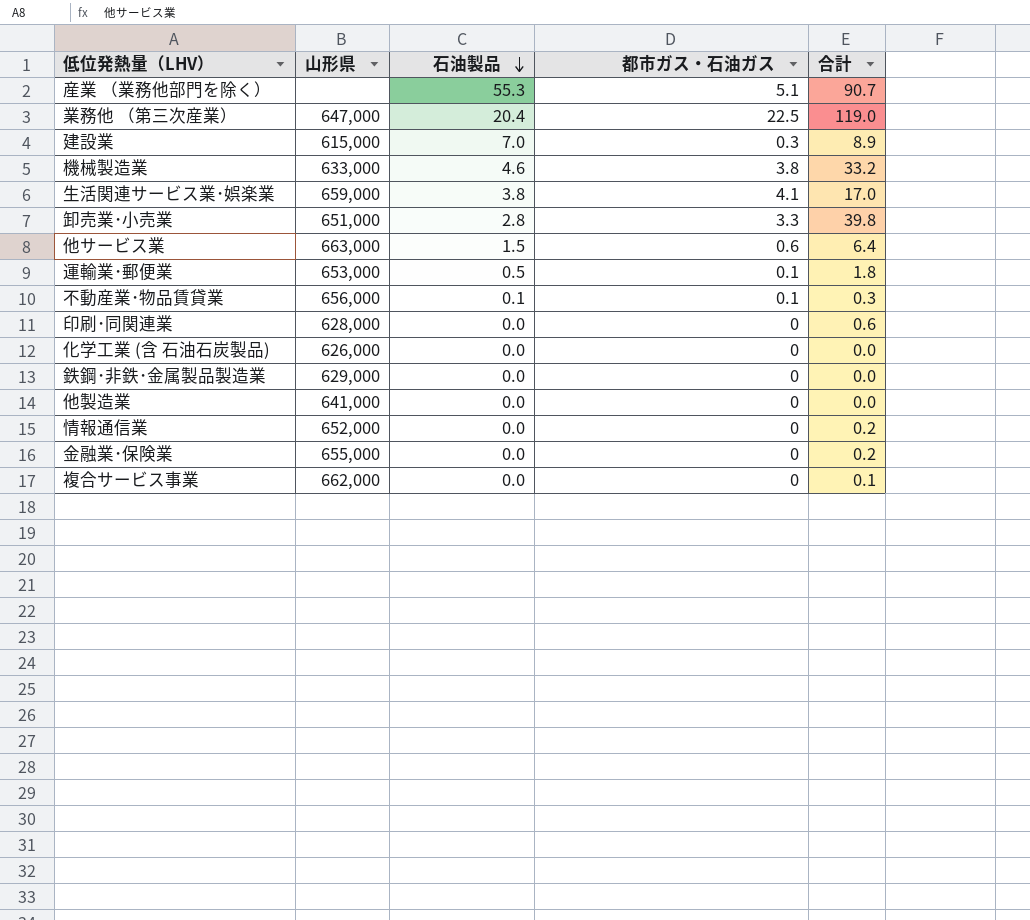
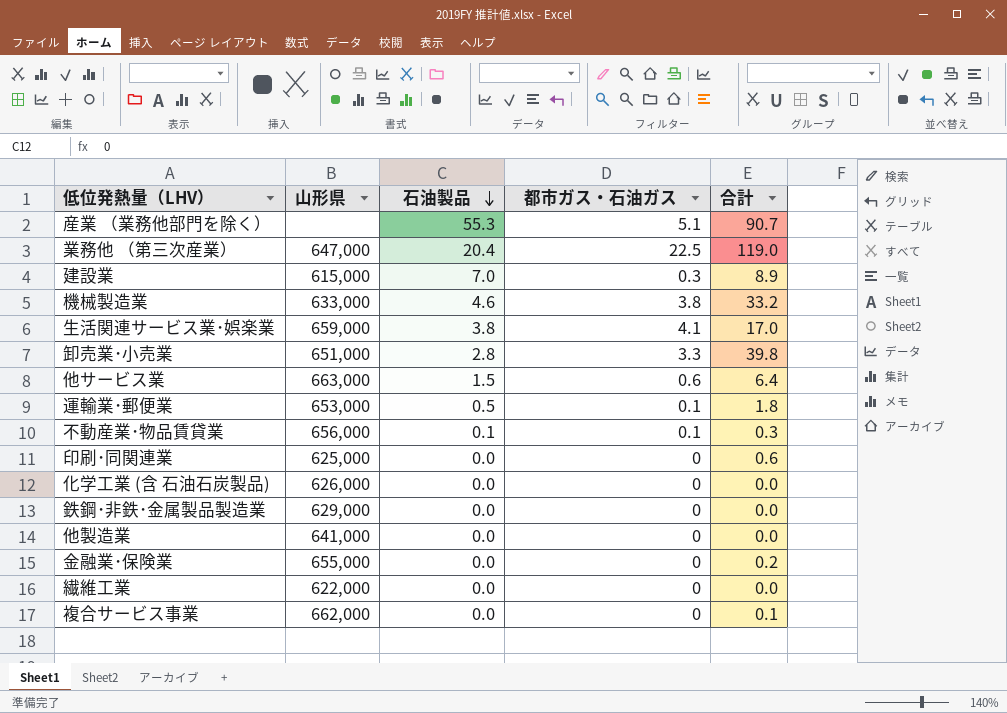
row 情報通信業: 652,000 | 0.0 | 0 | 0.2 -> none
印刷･同関連業 | 山形県: 628,000 -> 625,000
row 繊維工業: none -> 622,000 | 0.0 | 0 | 0.0

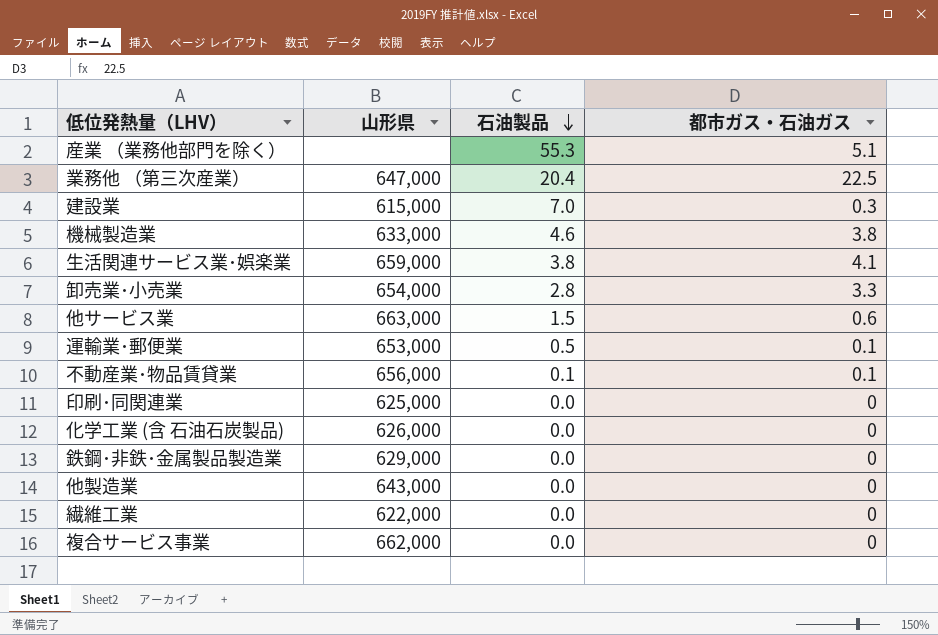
column 合計 | position: 5 -> none
row 金融業･保険業: 655,000 | 0.0 | 0 | 0.2 -> none
卸売業･小売業 | 山形県: 651,000 -> 654,000
他製造業 | 山形県: 641,000 -> 643,000

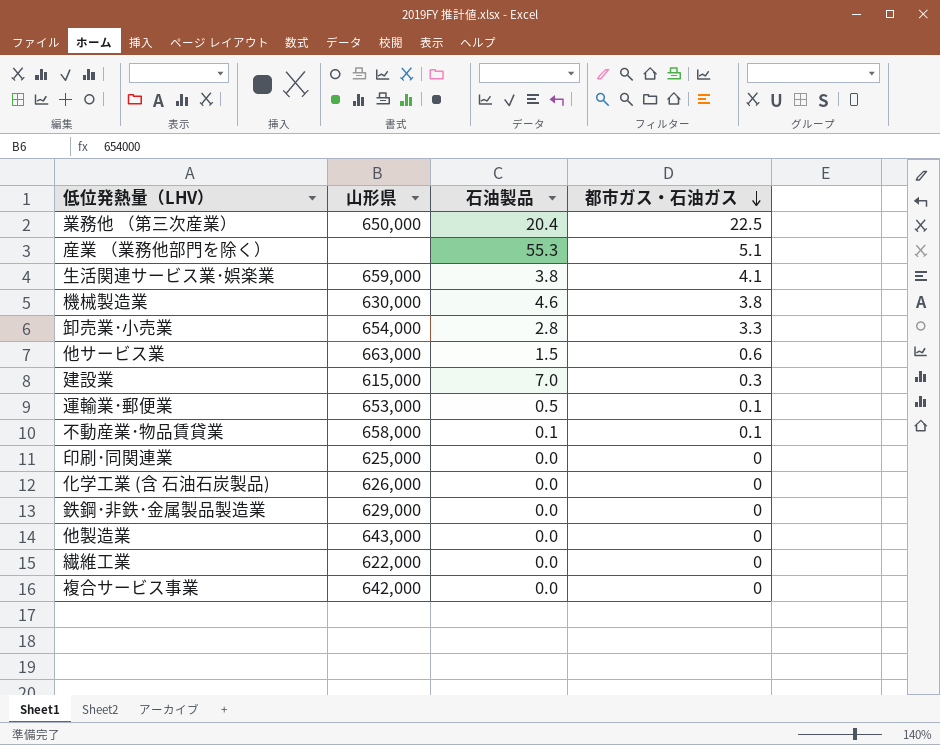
row order: 石油製品 descending -> 都市ガス・石油ガス descending
業務他 （第三次産業） | 山形県: 647,000 -> 650,000
機械製造業 | 山形県: 633,000 -> 630,000
不動産業･物品賃貸業 | 山形県: 656,000 -> 658,000
複合サービス事業 | 山形県: 662,000 -> 642,000

